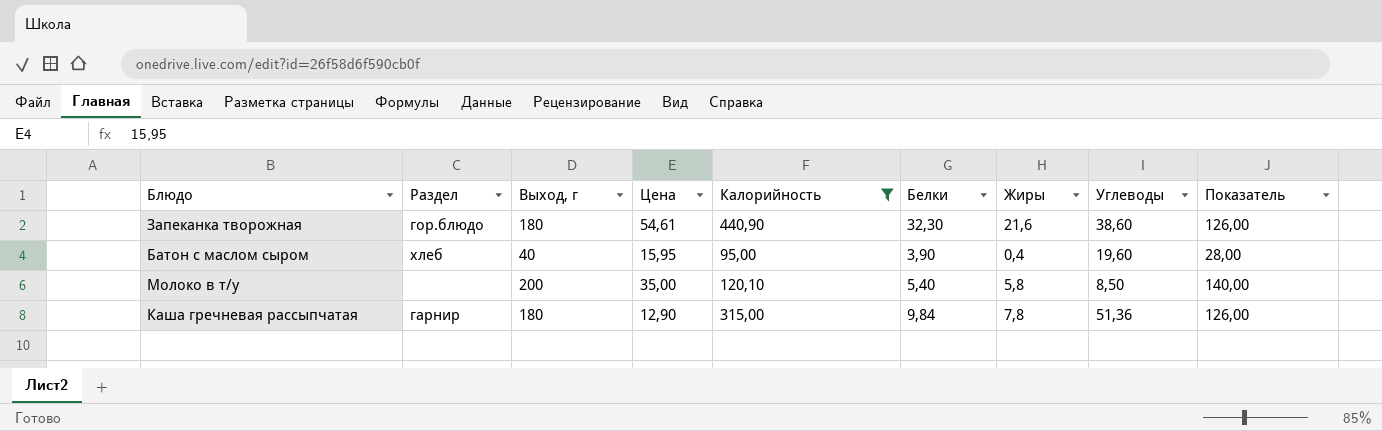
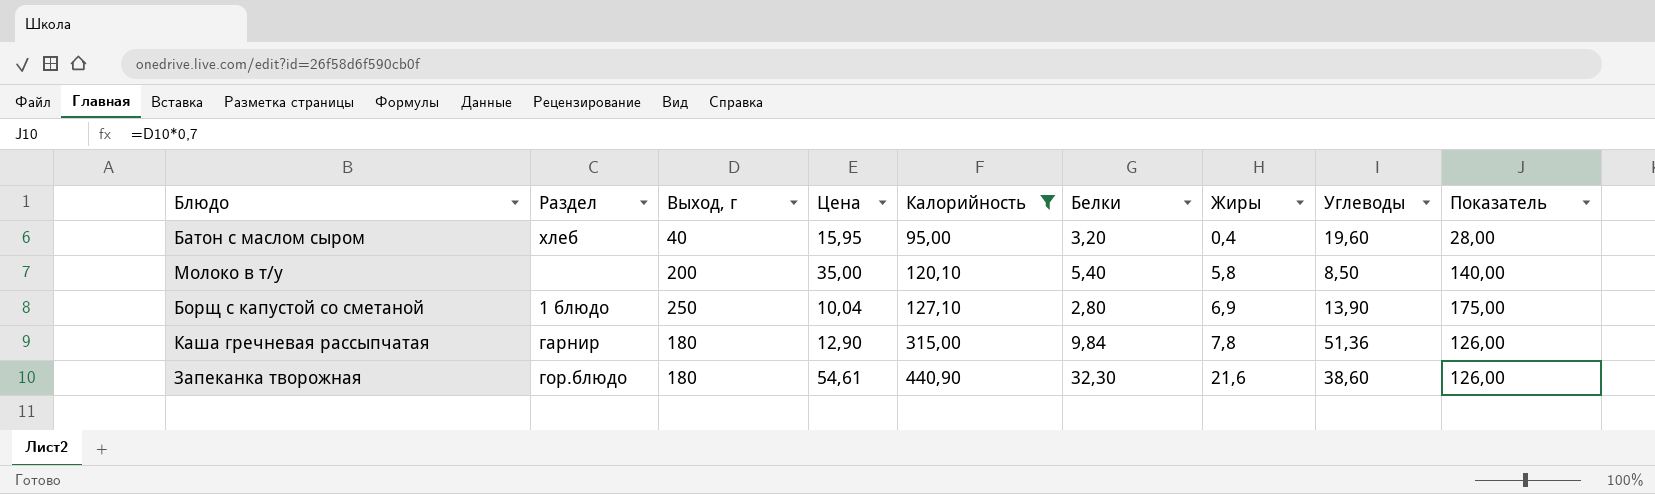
row order: none -> Калорийность ascending
Батон с маслом сыром | Белки: 3,90 -> 3,20
row Борщ с капустой со сметаной: none -> 1 блюдо | 250 | 10,04 | 127,10 | 2,80 | 6,9 | 13,90 | 175,00

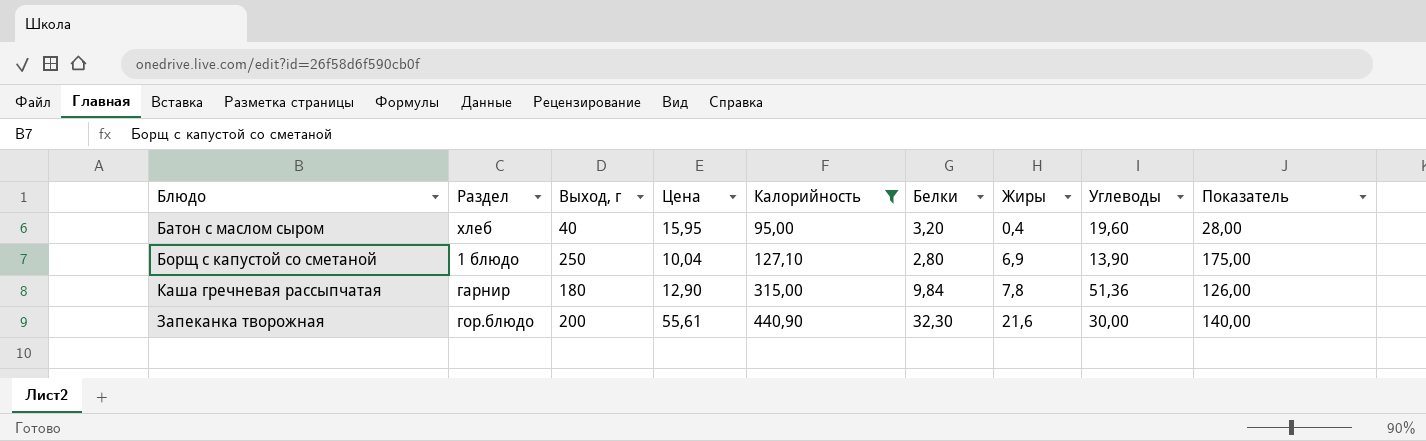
row Молоко в т/у: none | 200 | 35,00 | 120,10 | 5,40 | 5,8 | 8,50 | 140,00 -> none
Запеканка творожная | Выход, г: 180 -> 200
Запеканка творожная | Цена: 54,61 -> 55,61
Запеканка творожная | Углеводы: 38,60 -> 30,00
Запеканка творожная | Показатель: 126,00 -> 140,00

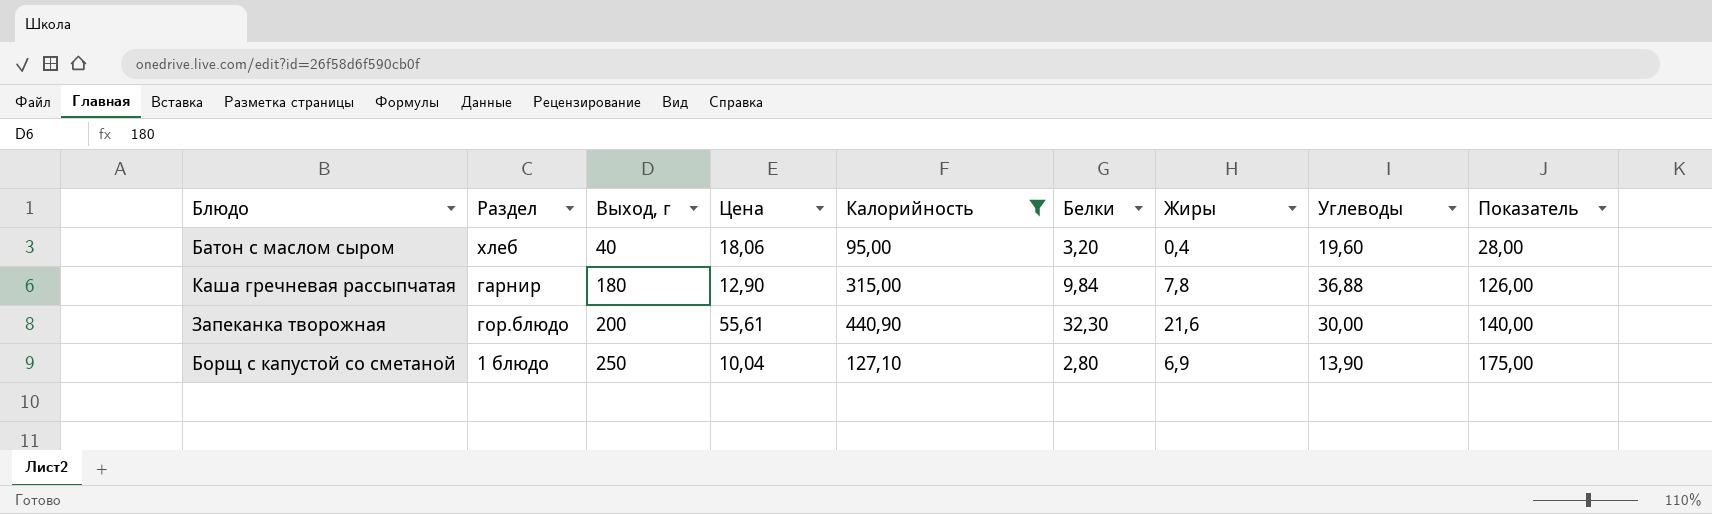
row order: Калорийность ascending -> Выход, г ascending
Батон с маслом сыром | Цена: 15,95 -> 18,06
Каша гречневая рассыпчатая | Углеводы: 51,36 -> 36,88

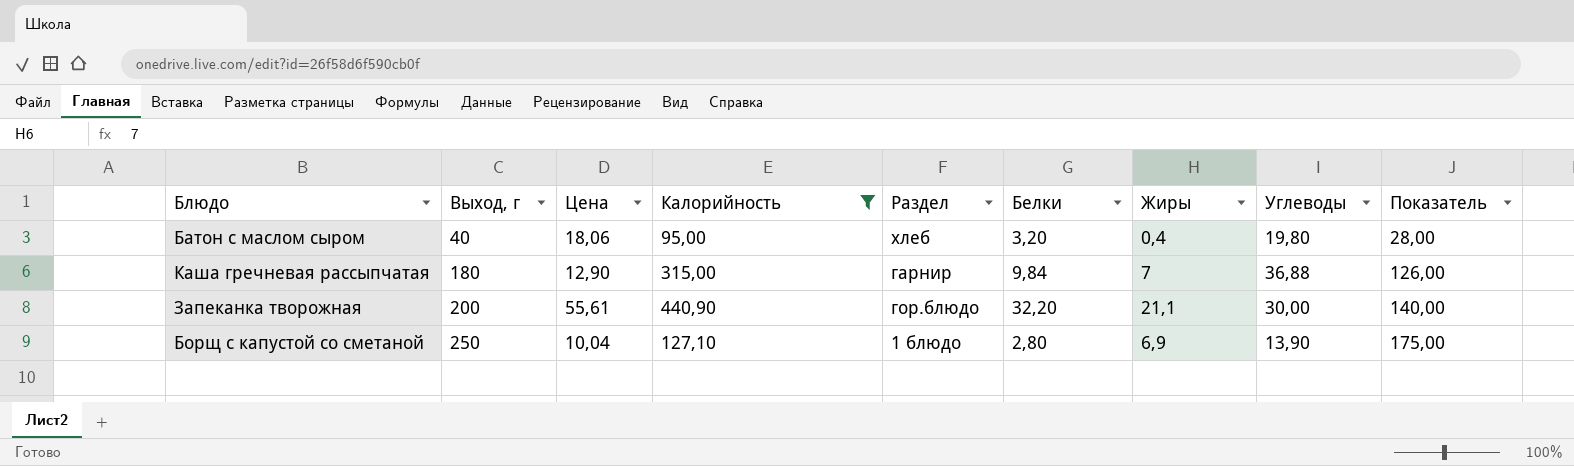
column Раздел | position: 2 -> 5
Батон с маслом сыром | Углеводы: 19,60 -> 19,80
Каша гречневая рассыпчатая | Жиры: 7,8 -> 7
Запеканка творожная | Белки: 32,30 -> 32,20
Запеканка творожная | Жиры: 21,6 -> 21,1

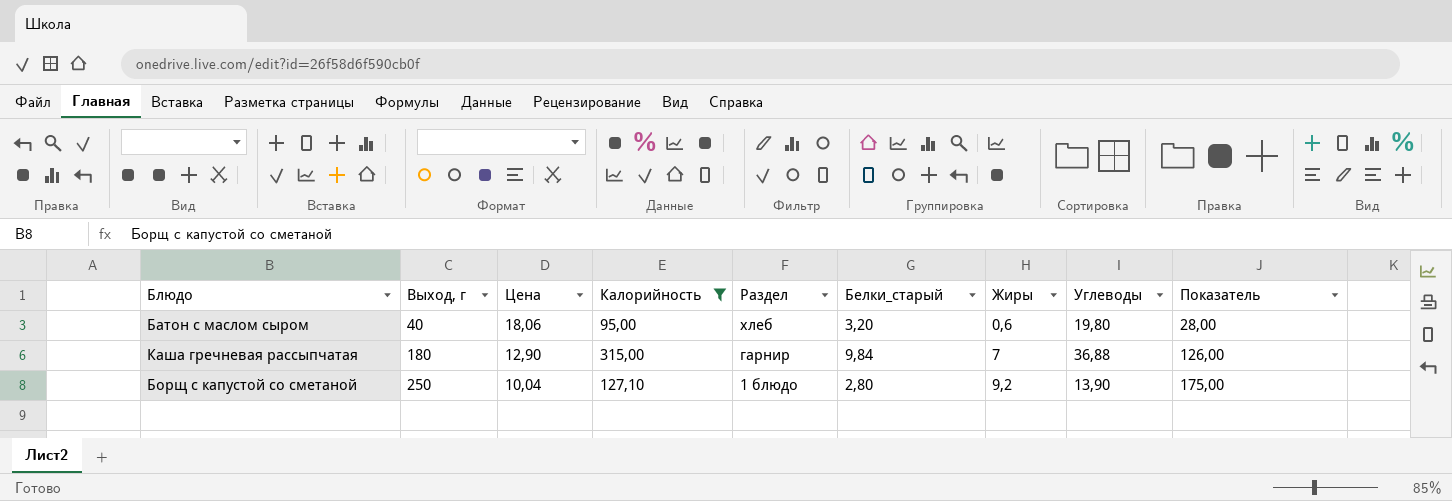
column name: Белки -> Белки_старый
row Запеканка творожная: 200 | 55,61 | 440,90 | гор.блюдо | 32,20 | 21,1 | 30,00 | 140,00 -> none
Батон с маслом сыром | Жиры: 0,4 -> 0,6
Борщ с капустой со сметаной | Жиры: 6,9 -> 9,2

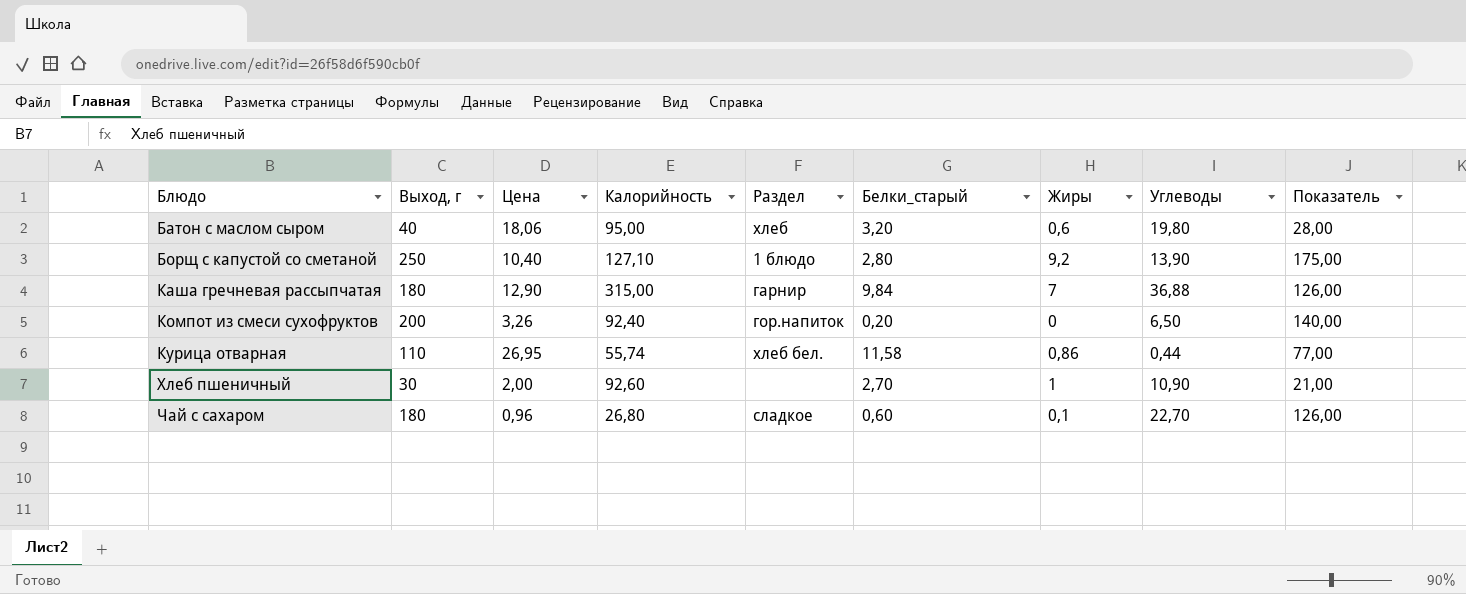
filter: Калорийность >= 95,00 -> none
row order: Выход, г ascending -> Блюдо ascending
Борщ с капустой со сметаной | Цена: 10,04 -> 10,40

